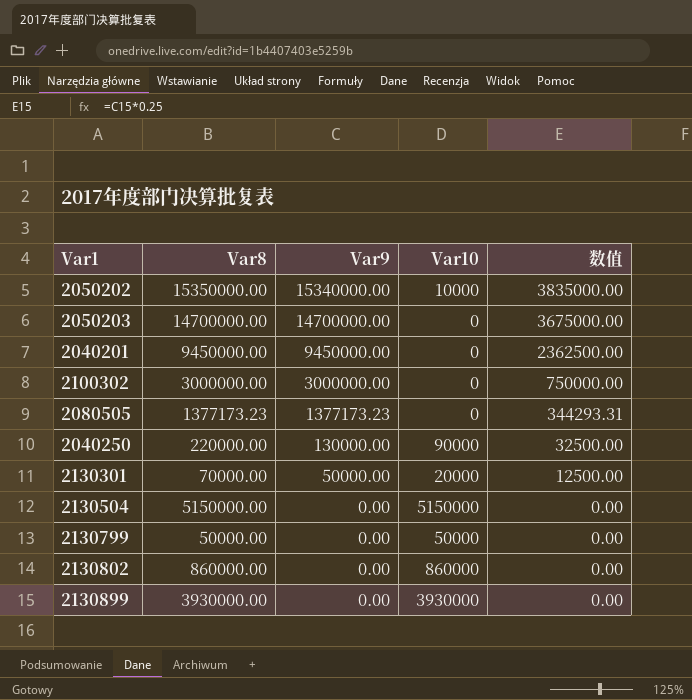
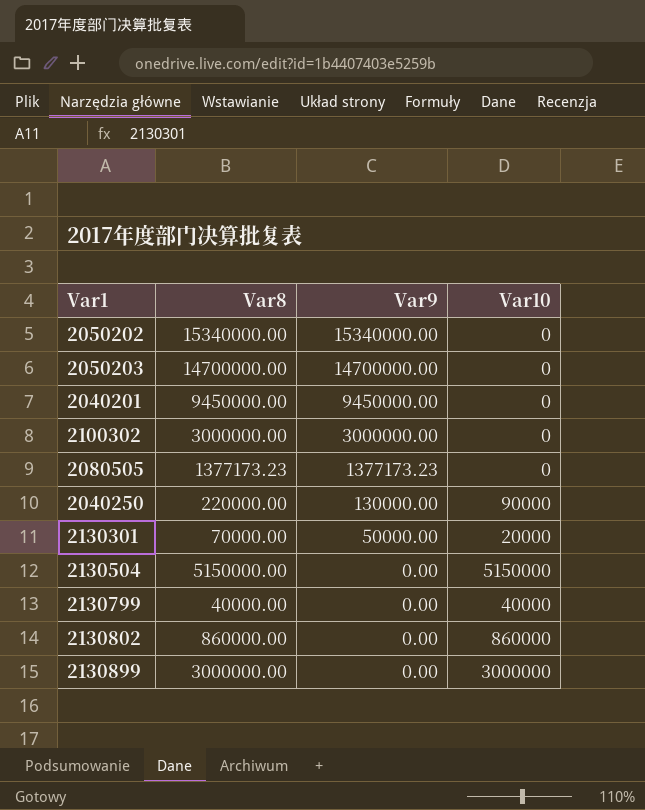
column 数值 | formula: [Var9] * 0.25 -> none
2050202 | Var8: 15350000.00 -> 15340000.00
2050202 | Var10: 10000 -> 0
2130799 | Var8: 50000.00 -> 40000.00
2130799 | Var10: 50000 -> 40000
2130899 | Var8: 3930000.00 -> 3000000.00
2130899 | Var10: 3930000 -> 3000000

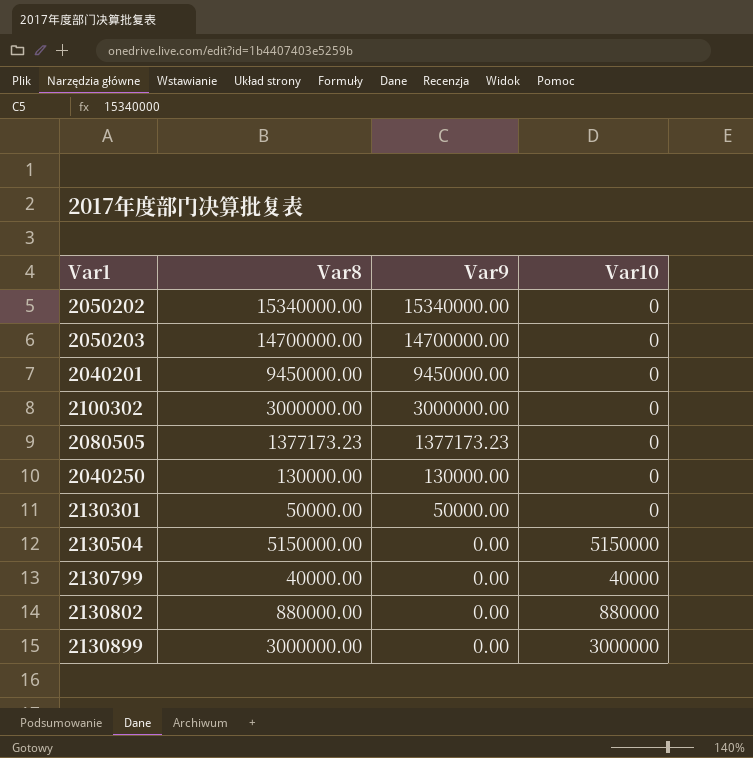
2040250 | Var8: 220000.00 -> 130000.00
2040250 | Var10: 90000 -> 0
2130301 | Var8: 70000.00 -> 50000.00
2130301 | Var10: 20000 -> 0
2130802 | Var8: 860000.00 -> 880000.00
2130802 | Var10: 860000 -> 880000

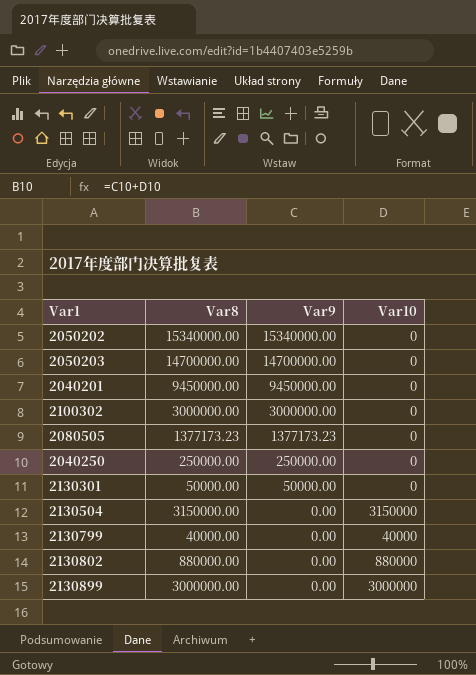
2040250 | Var8: 130000.00 -> 250000.00
2040250 | Var9: 130000.00 -> 250000.00
2130504 | Var8: 5150000.00 -> 3150000.00
2130504 | Var10: 5150000 -> 3150000

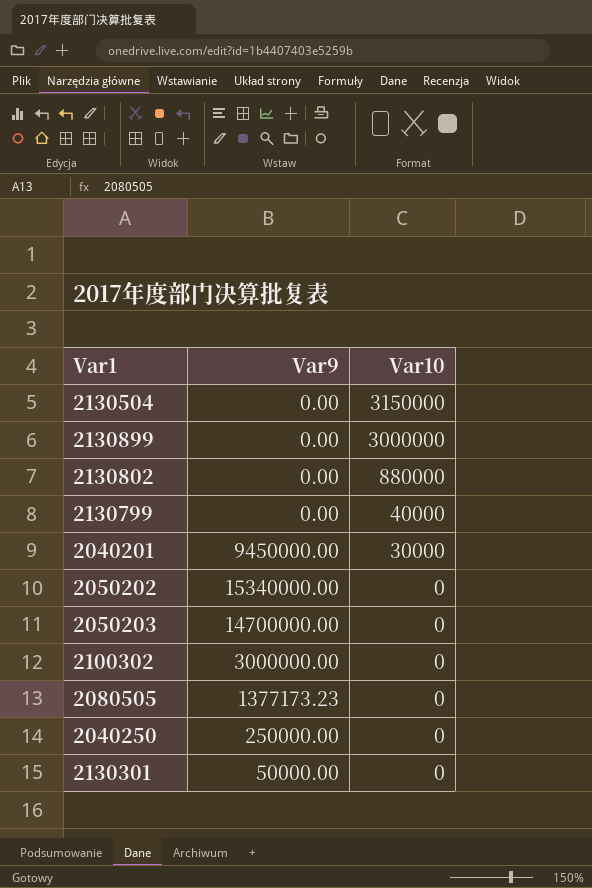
row order: Var9 descending -> Var10 descending
column Var8 | formula: [Var9] + [Var10] -> none
2040201 | Var10: 0 -> 30000

